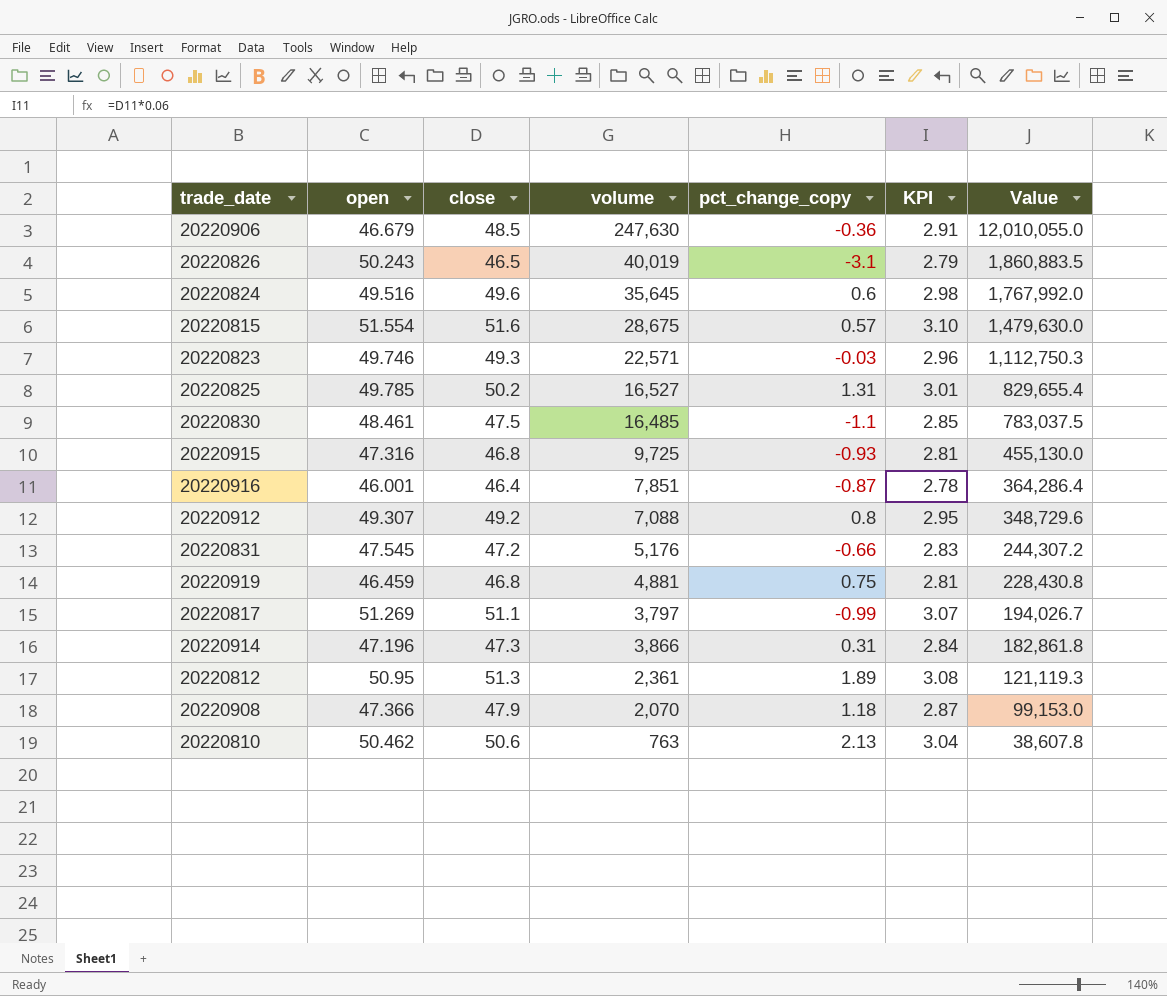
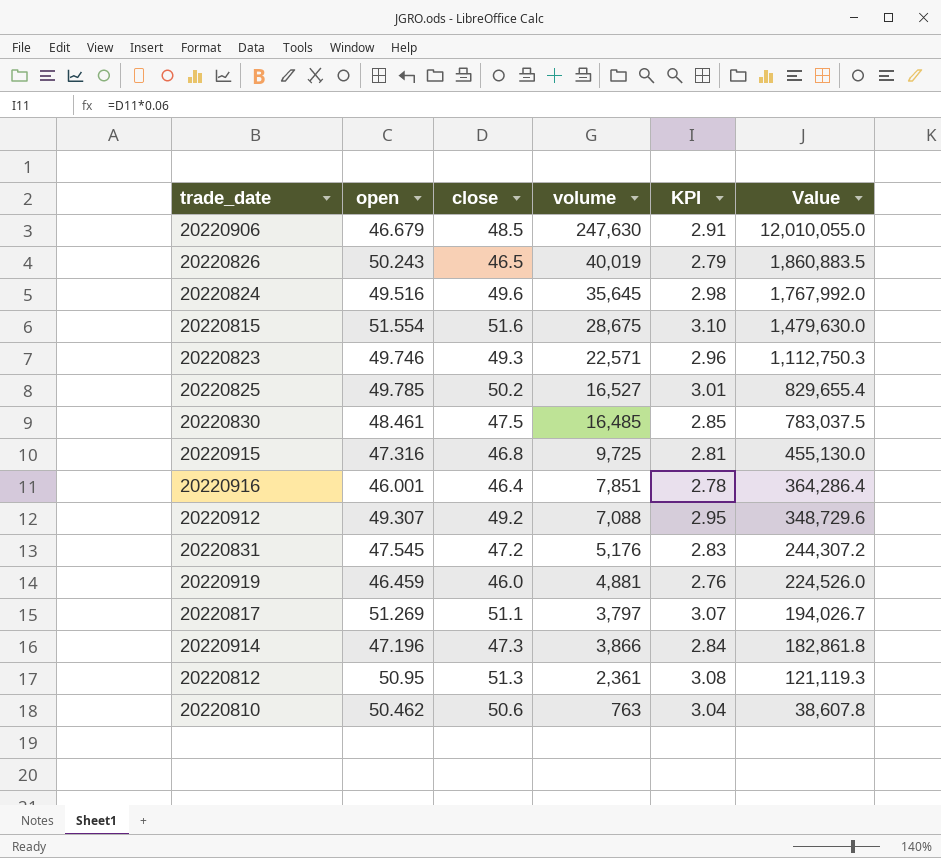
column pct_change_copy | position: 5 -> none
row 20220908: 47.366 | 47.9 | 2,070 | 1.18 | 2.87 | 99,153.0 -> none
20220919 | close: 46.8 -> 46.0
20220919 | KPI: 2.81 -> 2.76
20220919 | Value: 228,430.8 -> 224,526.0

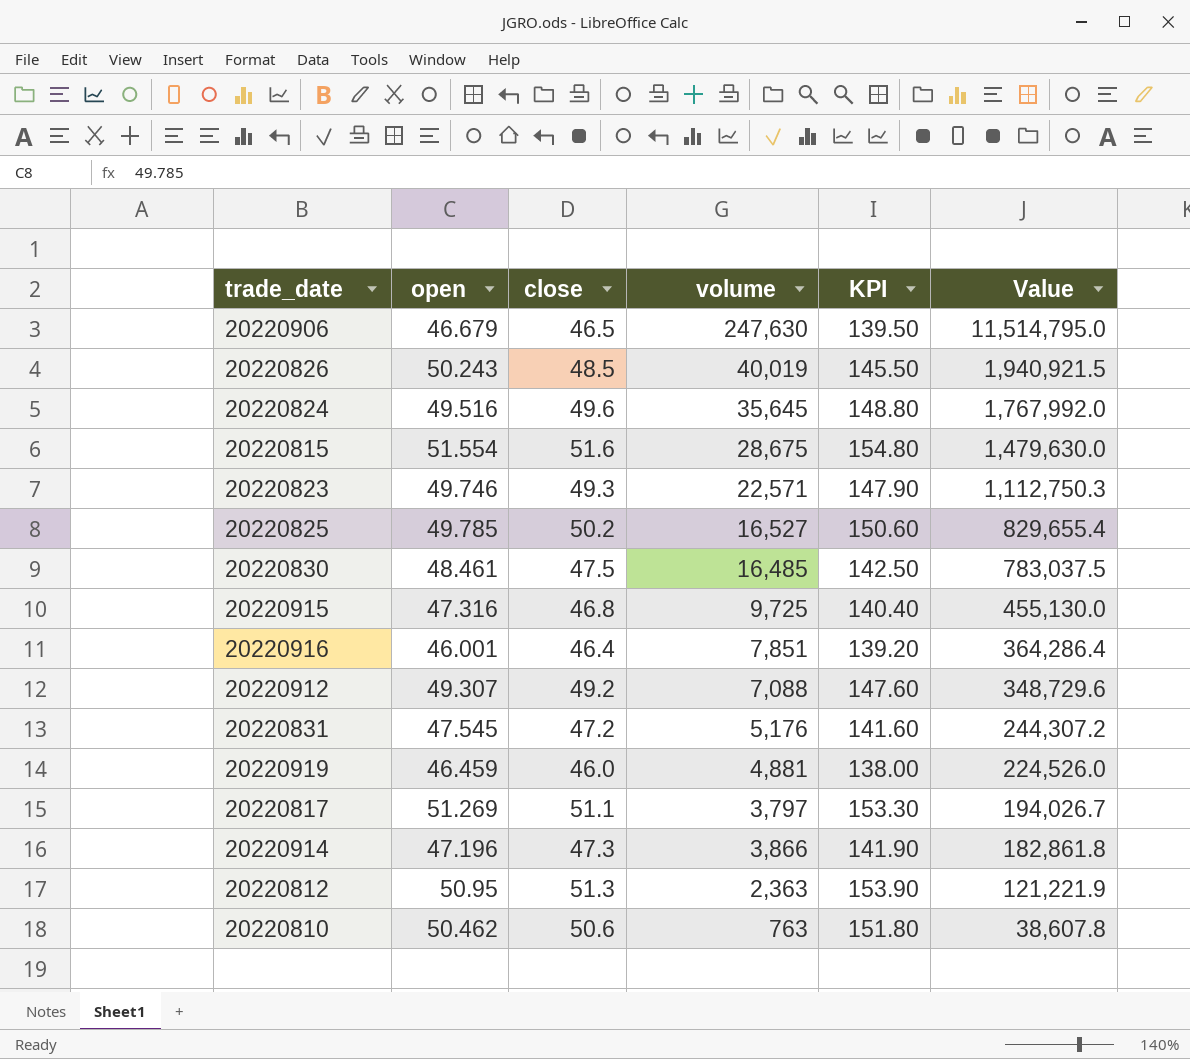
column KPI | formula: [close] * 0.06 -> [close] * 3
20220906 | close: 48.5 -> 46.5
20220906 | Value: 12,010,055.0 -> 11,514,795.0
20220826 | close: 46.5 -> 48.5
20220826 | Value: 1,860,883.5 -> 1,940,921.5
20220812 | volume: 2,361 -> 2,363
20220812 | Value: 121,119.3 -> 121,221.9

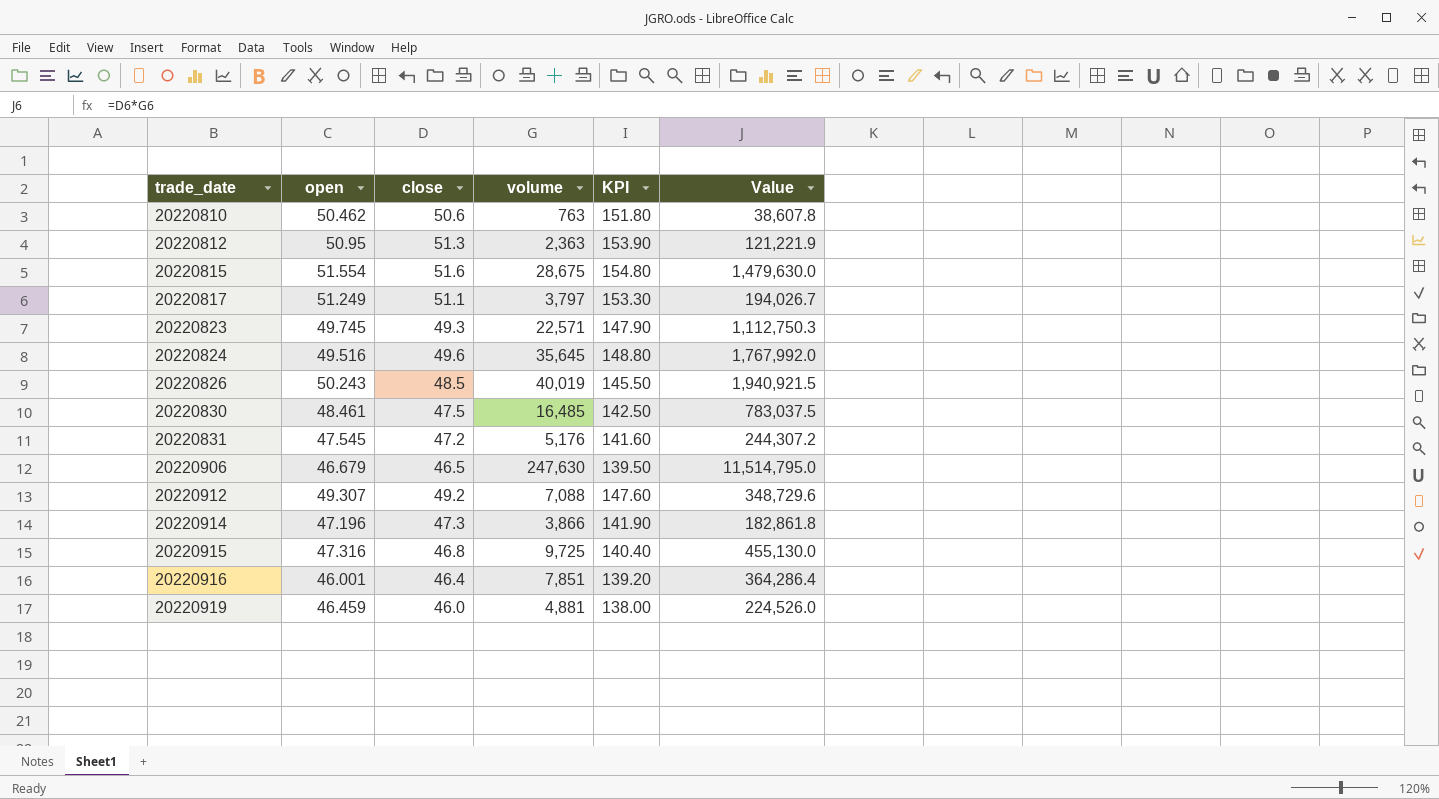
row order: Value descending -> trade_date ascending
row 20220825: 49.785 | 50.2 | 16,527 | 150.60 | 829,655.4 -> none
20220817 | open: 51.269 -> 51.249
20220823 | open: 49.746 -> 49.745

